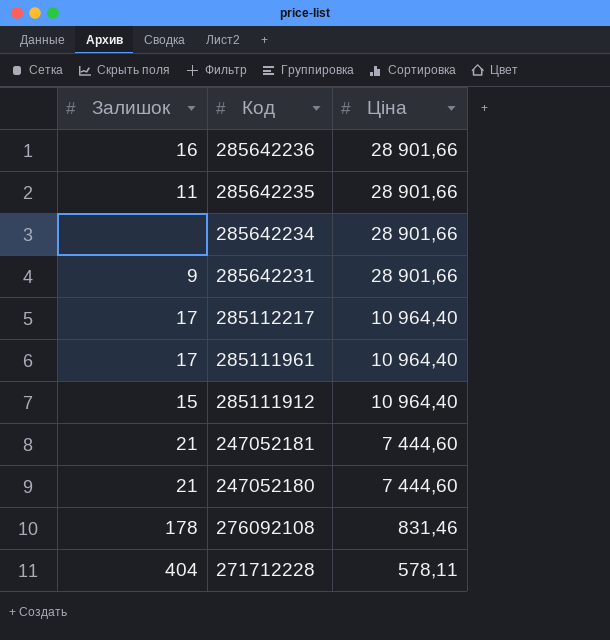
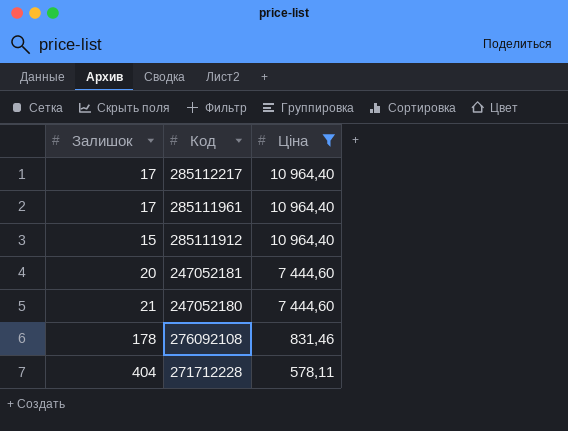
filter: none -> Ціна != 28 901,66
247052181 | Залишок: 21 -> 20

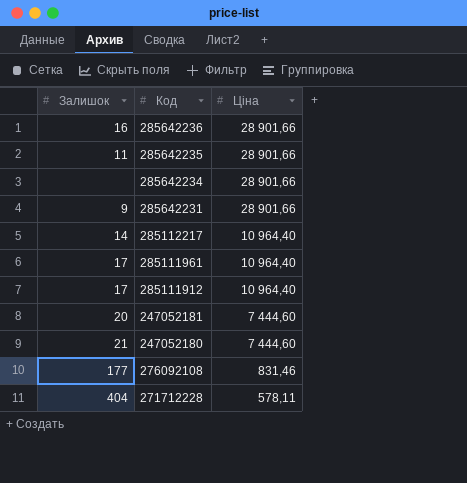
filter: Ціна != 28 901,66 -> none
285112217 | Залишок: 17 -> 14
285111912 | Залишок: 15 -> 17
276092108 | Залишок: 178 -> 177

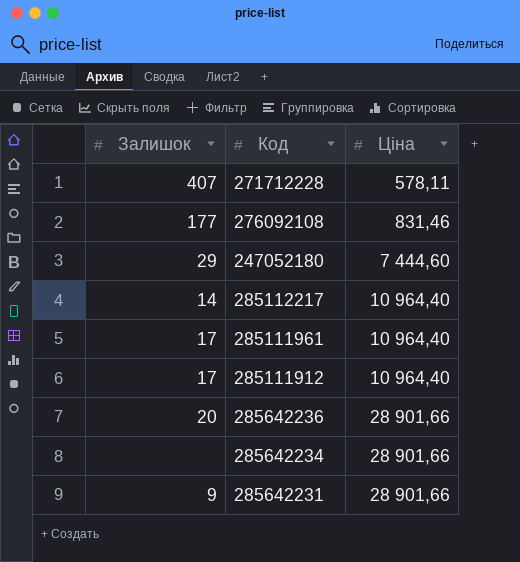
row order: Ціна descending -> Ціна ascending
row 285642235: 11 | 28 901,66 -> none
row 247052181: 20 | 7 444,60 -> none
271712228 | Залишок: 404 -> 407
247052180 | Залишок: 21 -> 29
285642236 | Залишок: 16 -> 20

